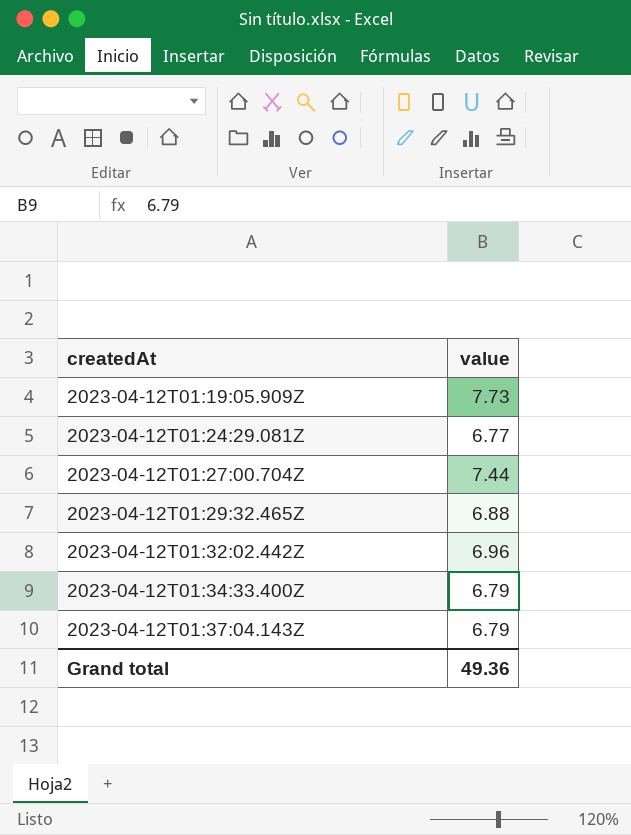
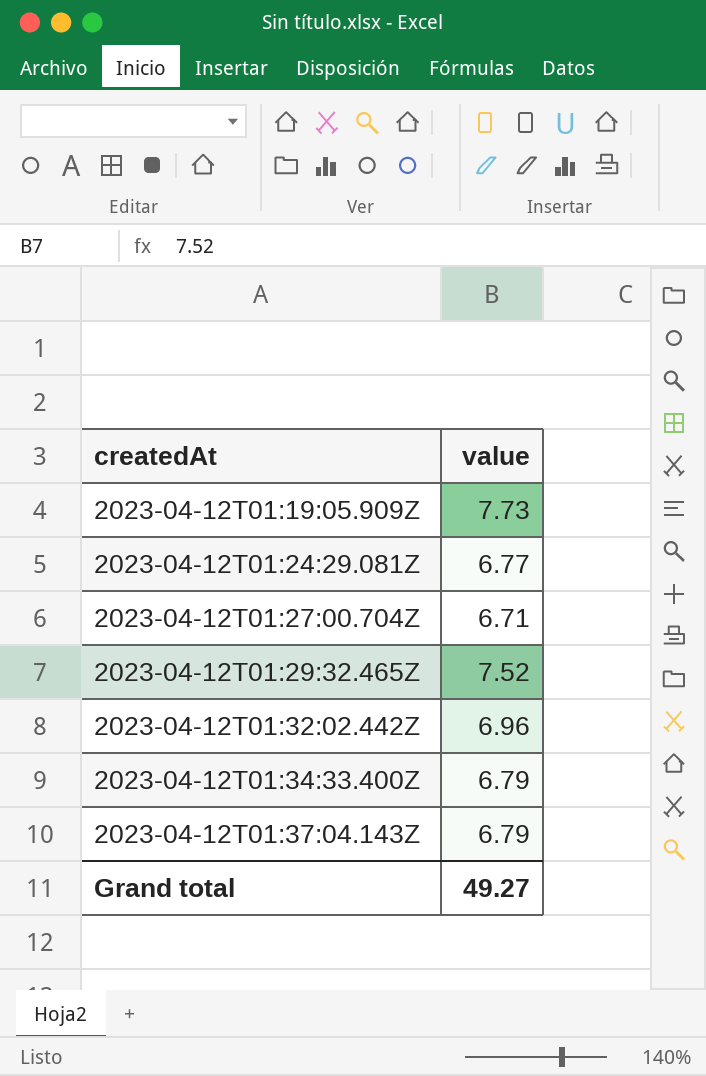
2023-04-12T01:27:00.704Z | value: 7.44 -> 6.71
2023-04-12T01:29:32.465Z | value: 6.88 -> 7.52
Grand total | value: 49.36 -> 49.27

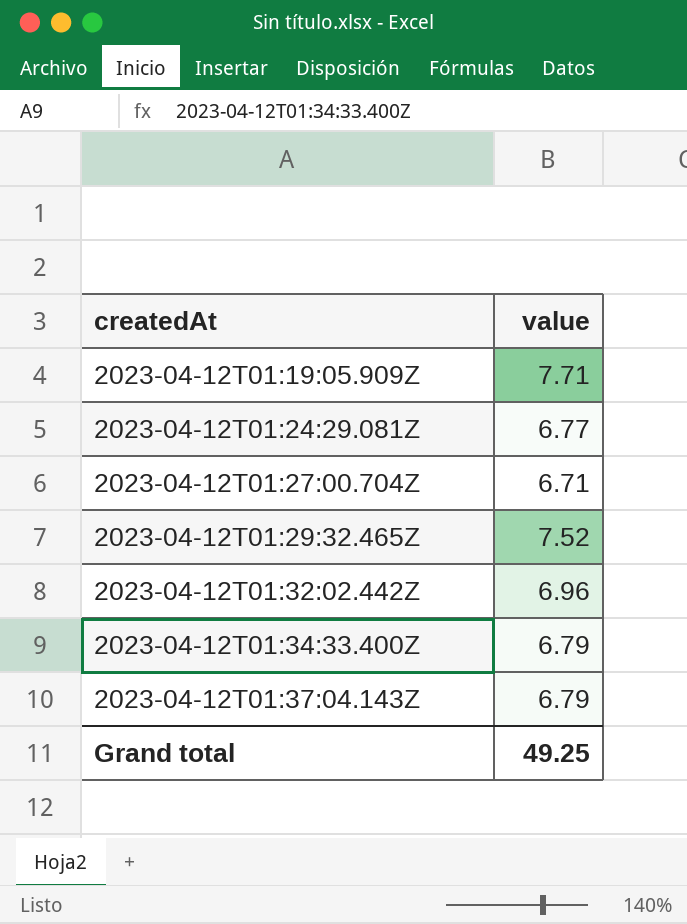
2023-04-12T01:19:05.909Z | value: 7.73 -> 7.71
Grand total | value: 49.27 -> 49.25

